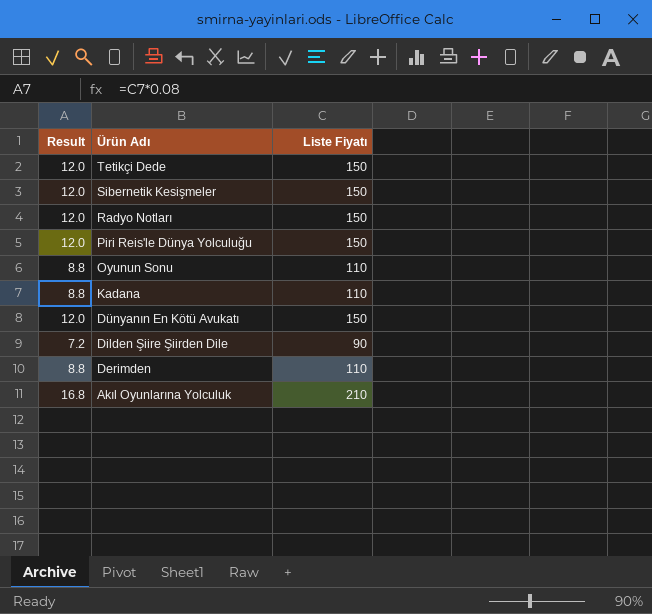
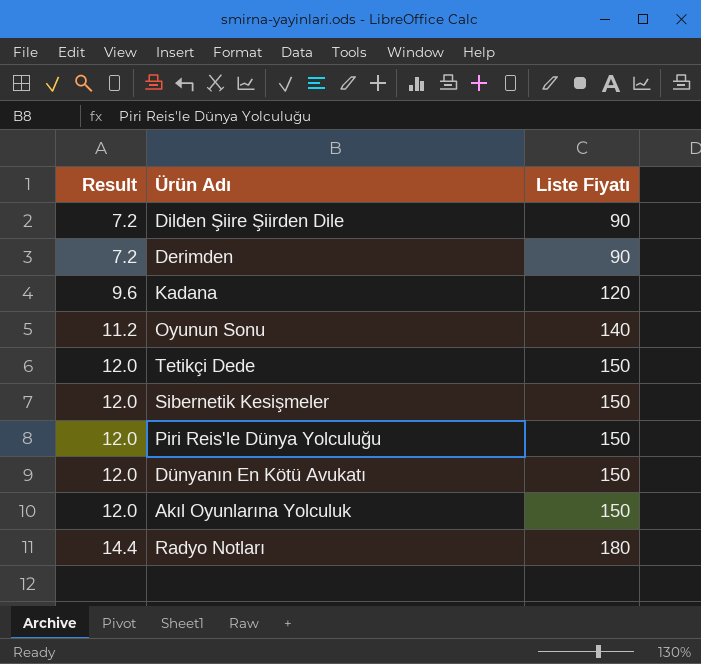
row order: Ürün Adı descending -> Result ascending
Derimden | Result: 8.8 -> 7.2
Derimden | Liste Fiyatı: 110 -> 90
Kadana | Result: 8.8 -> 9.6
Kadana | Liste Fiyatı: 110 -> 120
Oyunun Sonu | Result: 8.8 -> 11.2
Oyunun Sonu | Liste Fiyatı: 110 -> 140
Akıl Oyunlarına Yolculuk | Result: 16.8 -> 12.0
Akıl Oyunlarına Yolculuk | Liste Fiyatı: 210 -> 150
Radyo Notları | Result: 12.0 -> 14.4
Radyo Notları | Liste Fiyatı: 150 -> 180

